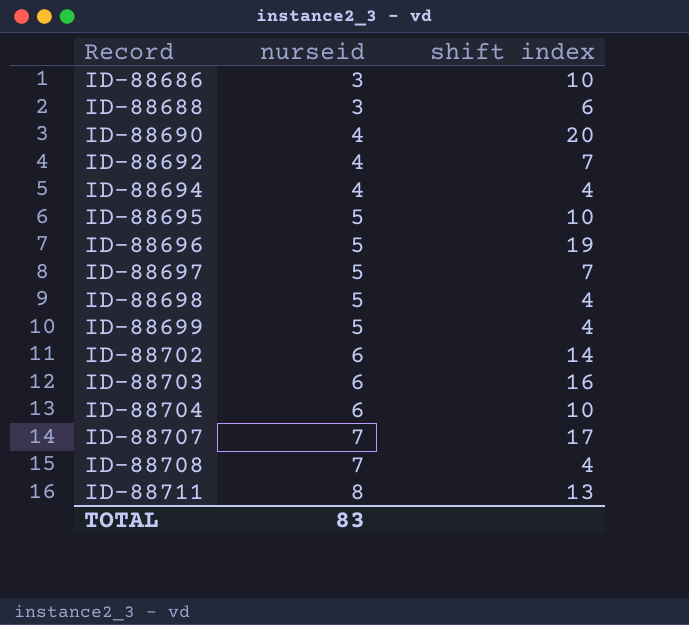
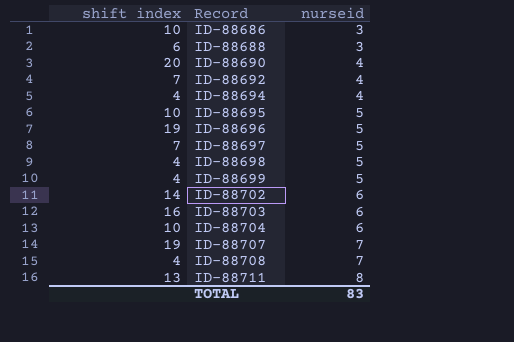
column shift index | position: 3 -> 1
ID-88707 | shift index: 17 -> 19

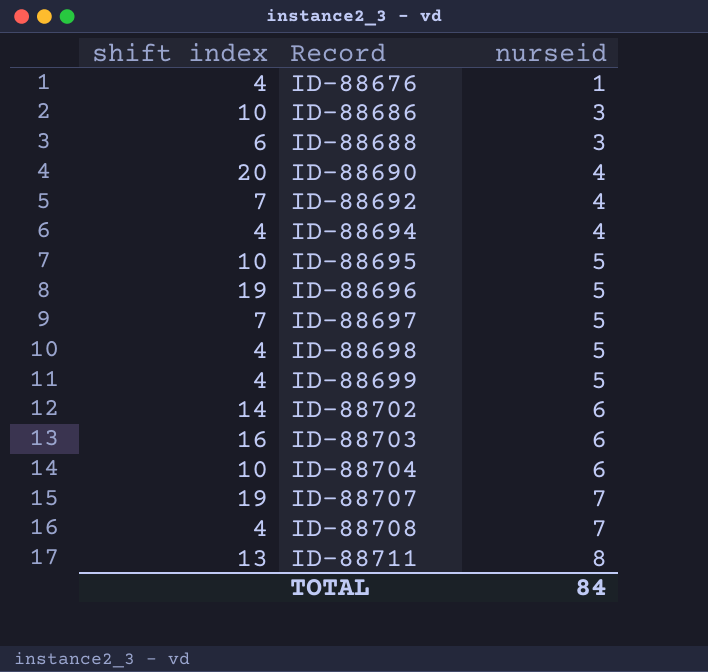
row ID-88676: none -> 4 | 1
TOTAL | nurseid: 83 -> 84

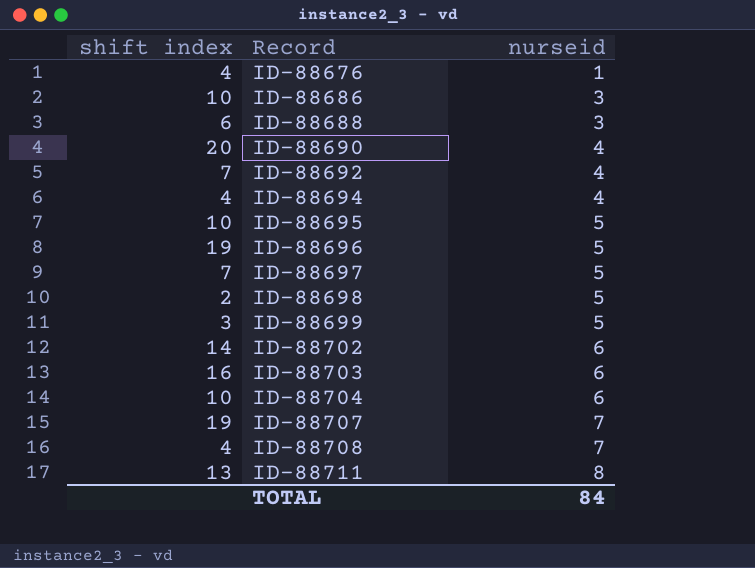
ID-88698 | shift index: 4 -> 2
ID-88699 | shift index: 4 -> 3

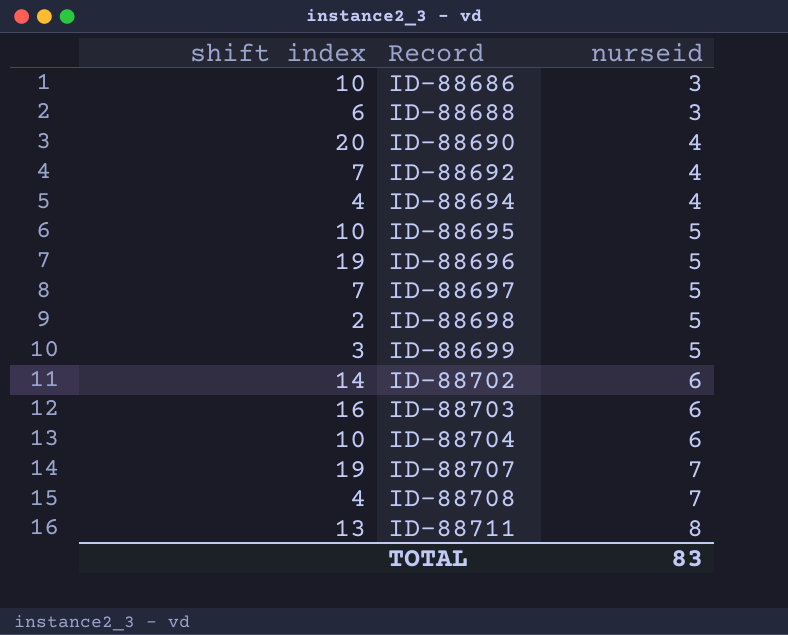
row ID-88676: 4 | 1 -> none
TOTAL | nurseid: 84 -> 83

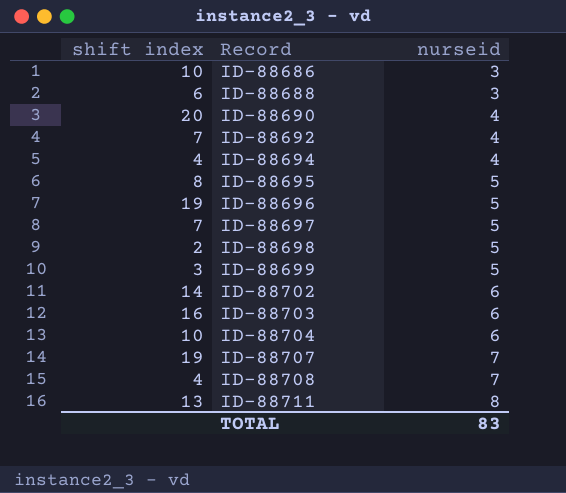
ID-88695 | shift index: 10 -> 8

